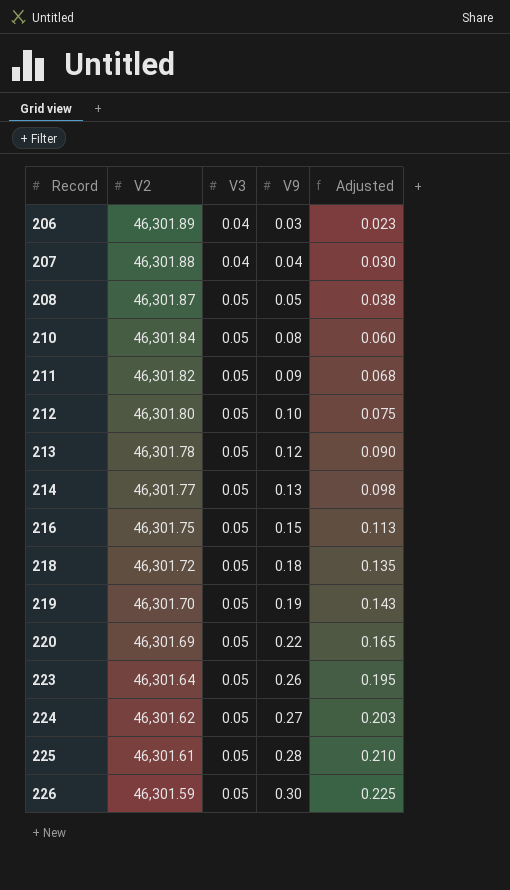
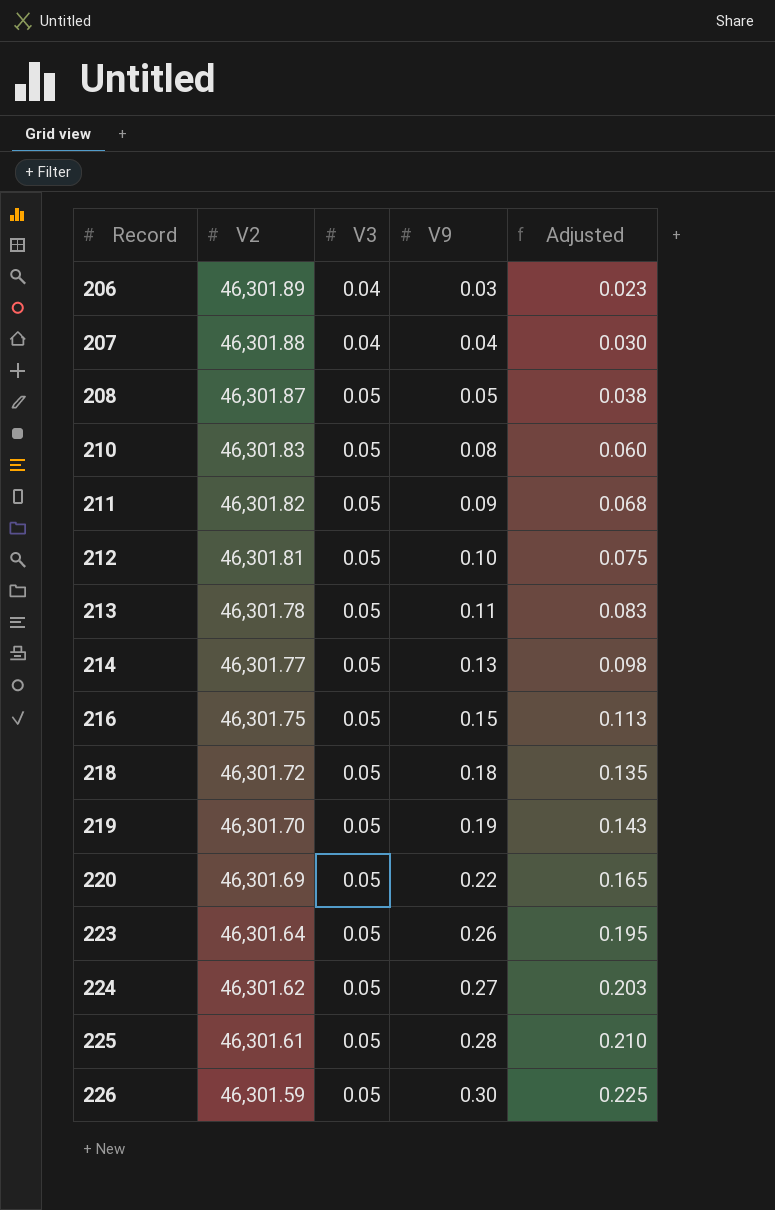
210 | V2: 46,301.84 -> 46,301.83
212 | V2: 46,301.80 -> 46,301.81
213 | V9: 0.12 -> 0.11
213 | Adjusted: 0.090 -> 0.083

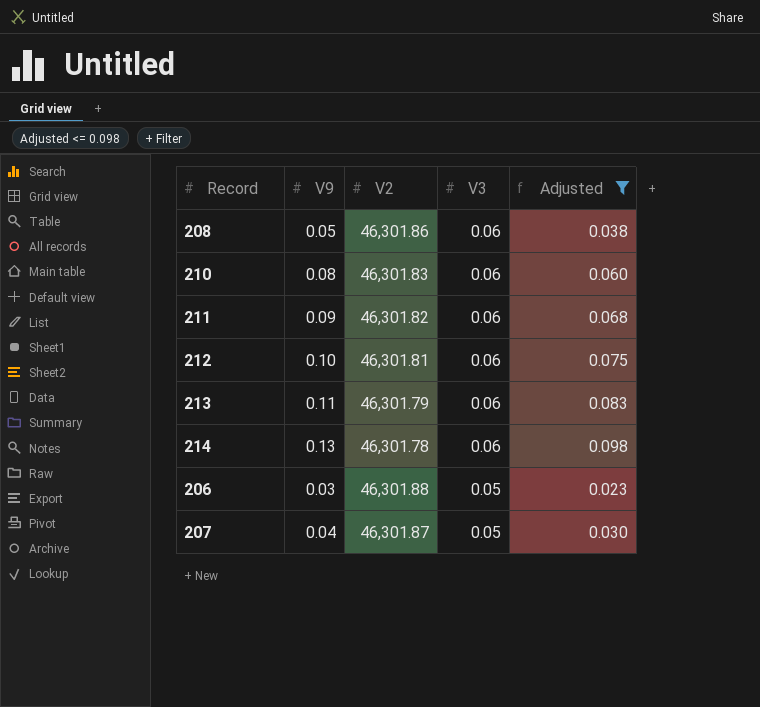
filter: none -> Adjusted <= 0.098
row order: Record ascending -> V3 descending
column V9 | position: 4 -> 2
208 | V2: 46,301.87 -> 46,301.86
208 | V3: 0.05 -> 0.06
210 | V3: 0.05 -> 0.06
211 | V3: 0.05 -> 0.06
212 | V3: 0.05 -> 0.06
213 | V2: 46,301.78 -> 46,301.79
213 | V3: 0.05 -> 0.06
214 | V2: 46,301.77 -> 46,301.78
214 | V3: 0.05 -> 0.06
206 | V2: 46,301.89 -> 46,301.88
206 | V3: 0.04 -> 0.05
207 | V2: 46,301.88 -> 46,301.87
207 | V3: 0.04 -> 0.05

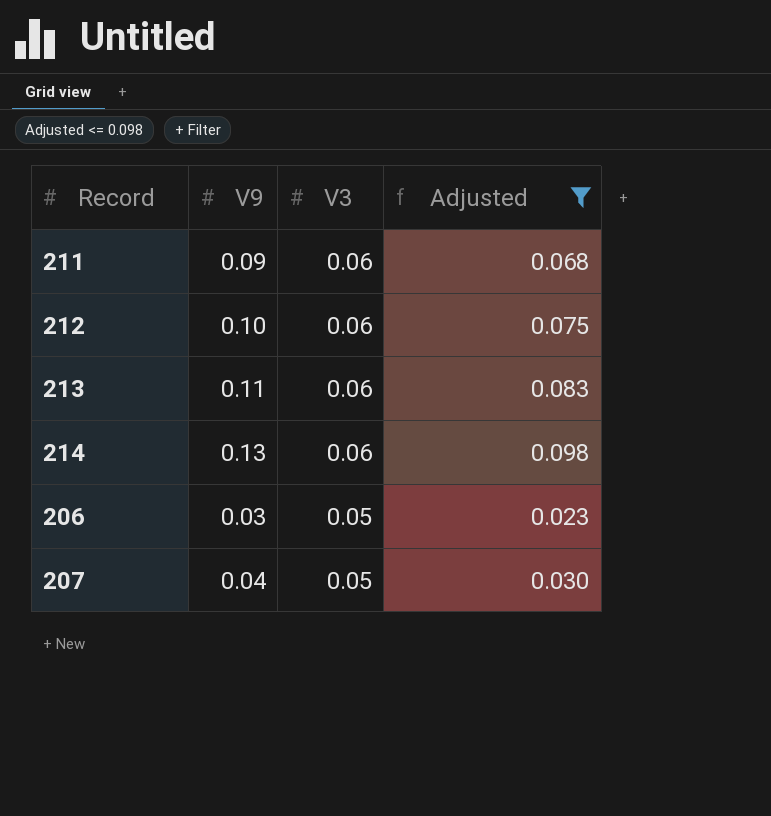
column V2 | position: 3 -> none
row 208: 0.05 | 46,301.86 | 0.06 | 0.038 -> none
row 210: 0.08 | 46,301.83 | 0.06 | 0.060 -> none

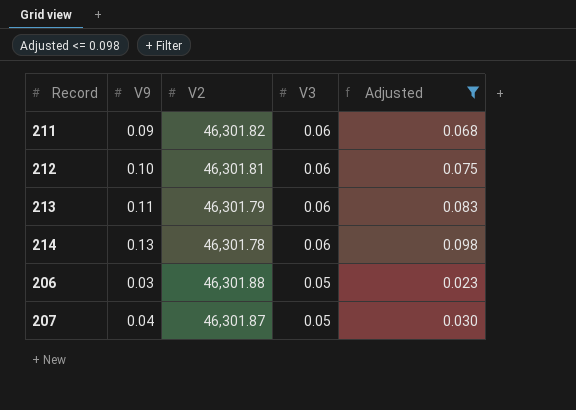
column V2 | position: none -> 3

